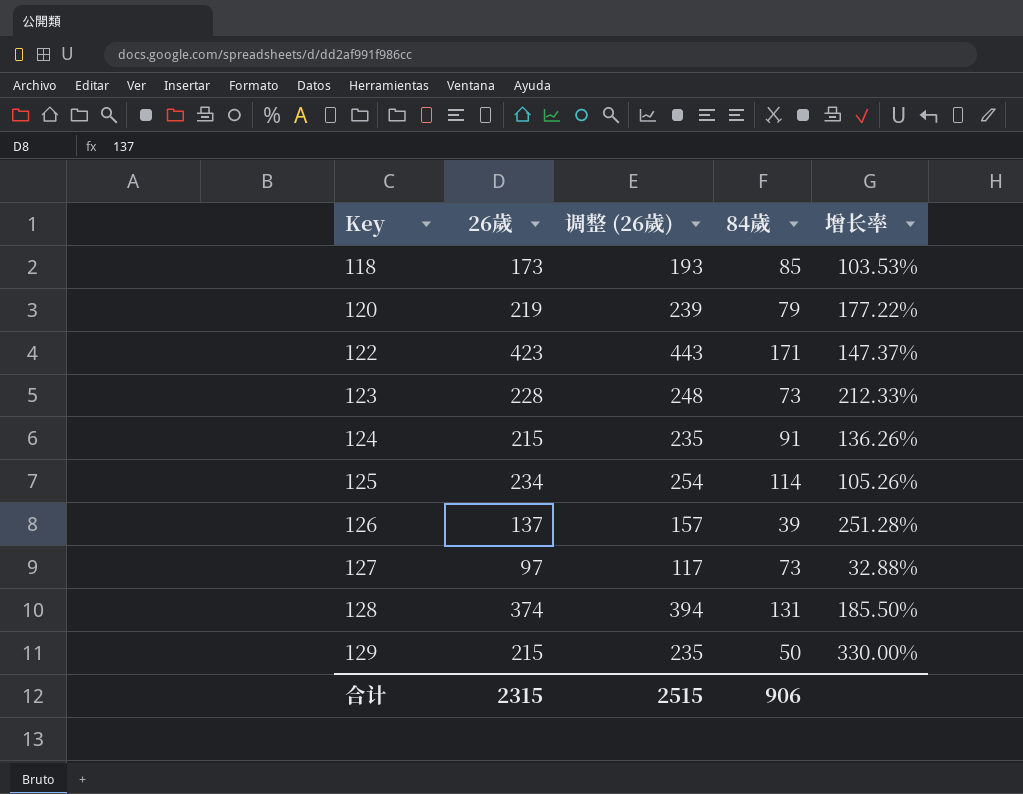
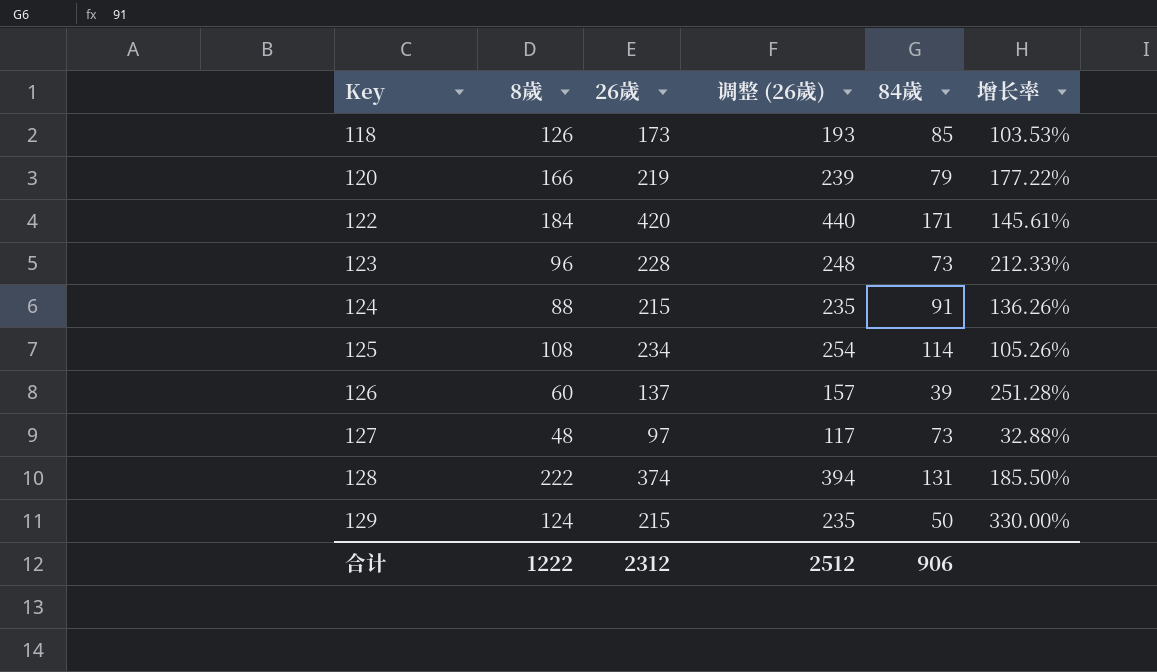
column 8歲 | position: none -> 2
122 | 26歲: 423 -> 420
122 | 调整 (26歲): 443 -> 440
122 | 增长率: 147.37% -> 145.61%
合计 | 26歲: 2315 -> 2312
合计 | 调整 (26歲): 2515 -> 2512

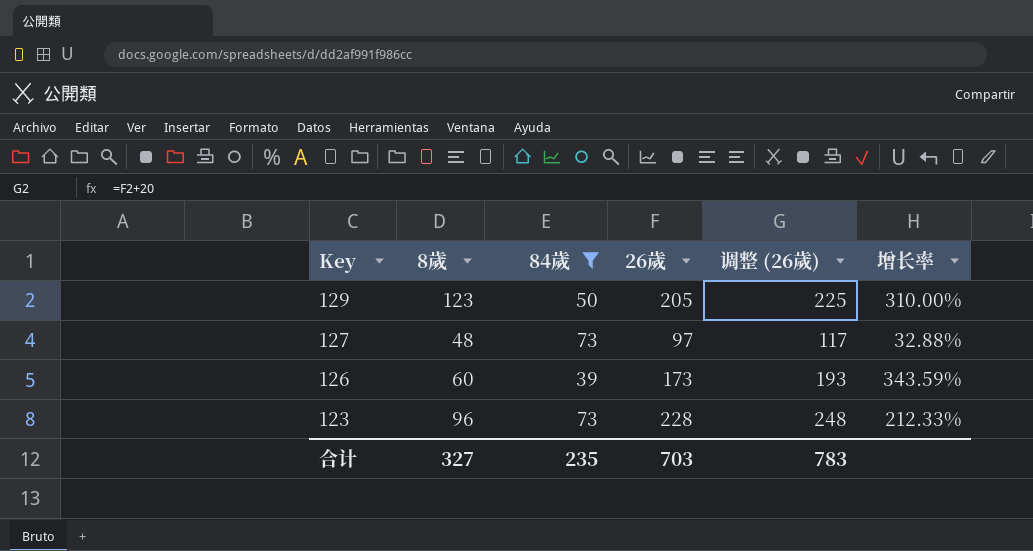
filter: none -> 84歲 <= 73
row order: Key ascending -> Key descending
column 84歲 | position: 5 -> 3
129 | 8歲: 124 -> 123
129 | 26歲: 215 -> 205
129 | 调整 (26歲): 235 -> 225
129 | 增长率: 330.00% -> 310.00%
126 | 26歲: 137 -> 173
126 | 调整 (26歲): 157 -> 193
126 | 增长率: 251.28% -> 343.59%
合计 | 8歲: 1222 -> 327
合计 | 84歲: 906 -> 235
合计 | 26歲: 2312 -> 703
合计 | 调整 (26歲): 2512 -> 783

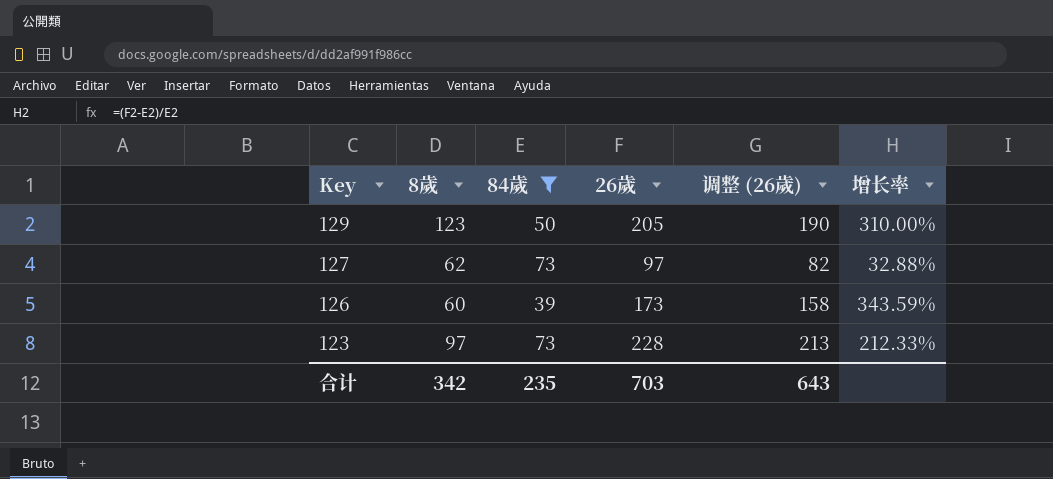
column 调整 (26歲) | formula: [26歲] + 20 -> [26歲] - 15
127 | 8歲: 48 -> 62
123 | 8歲: 96 -> 97
合计 | 8歲: 327 -> 342
合计 | 调整 (26歲): 783 -> 643

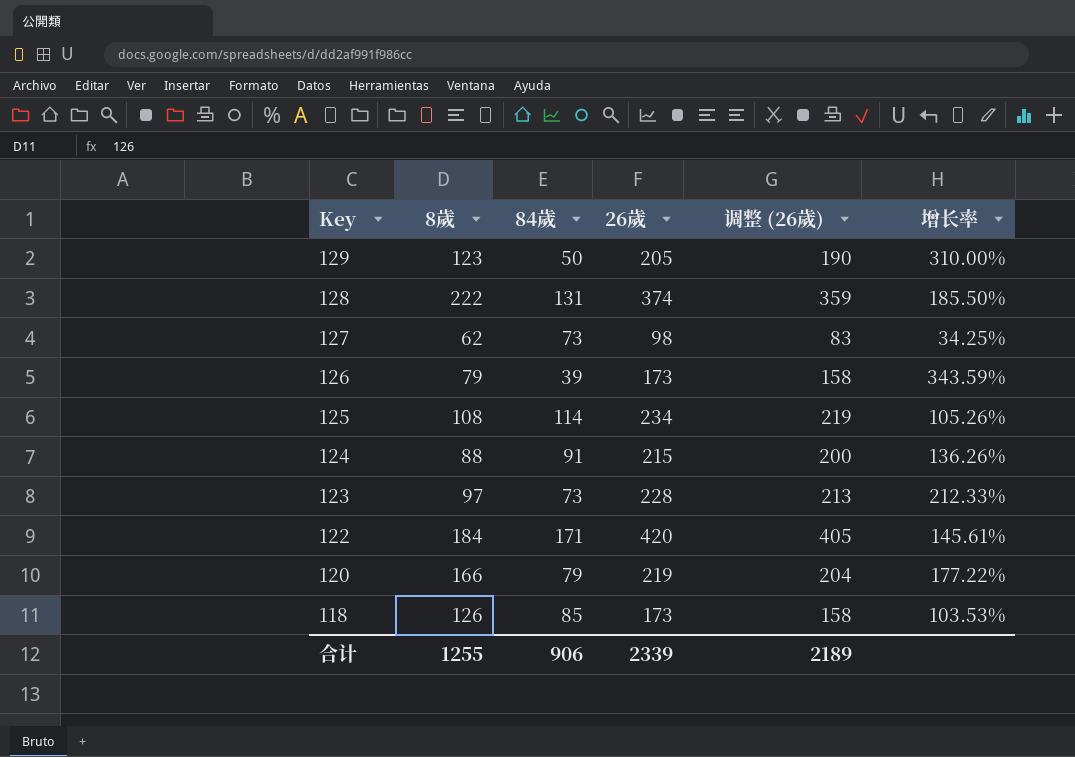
filter: 84歲 <= 73 -> none
127 | 26歲: 97 -> 98
127 | 调整 (26歲): 82 -> 83
127 | 增长率: 32.88% -> 34.25%
126 | 8歲: 60 -> 79
合计 | 8歲: 342 -> 1255
合计 | 84歲: 235 -> 906
合计 | 26歲: 703 -> 2339
合计 | 调整 (26歲): 643 -> 2189

